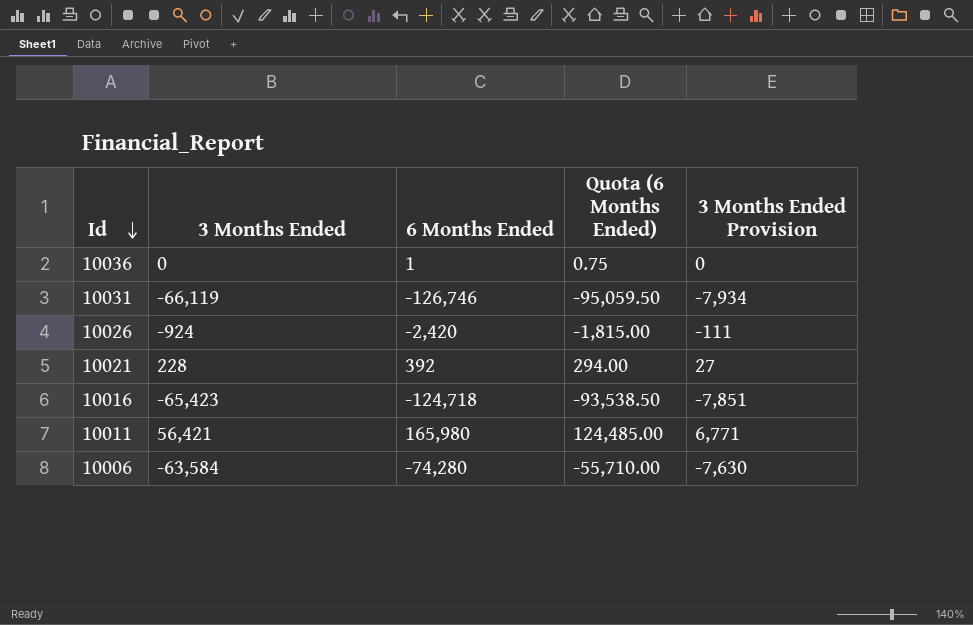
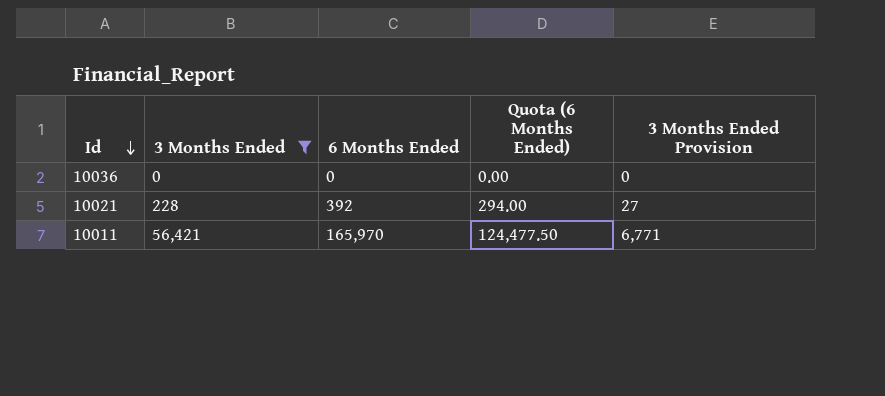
filter: none -> 3 Months Ended >= 0
10036 | 6 Months Ended: 1 -> 0
10036 | Quota (6 Months Ended): 0.75 -> 0.00
10011 | 6 Months Ended: 165,980 -> 165,970
10011 | Quota (6 Months Ended): 124,485.00 -> 124,477.50

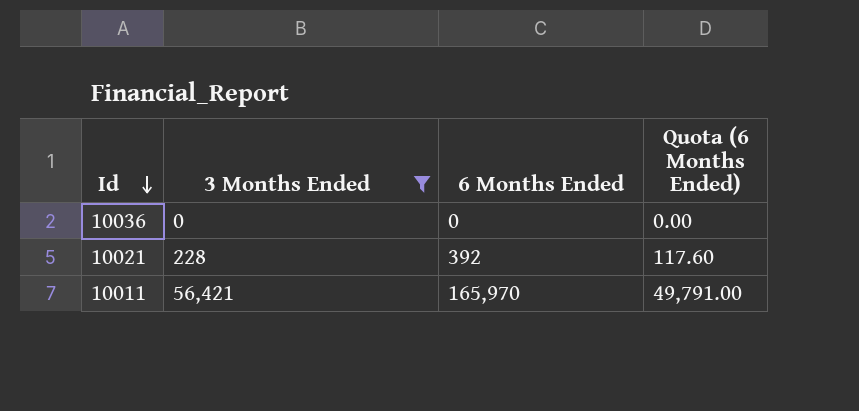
column 3 Months Ended Provision | formula: [3 Months Ended] * 0.12 -> none
column Quota (6 Months Ended) | formula: [6 Months Ended] * 0.75 -> [6 Months Ended] * 0.3

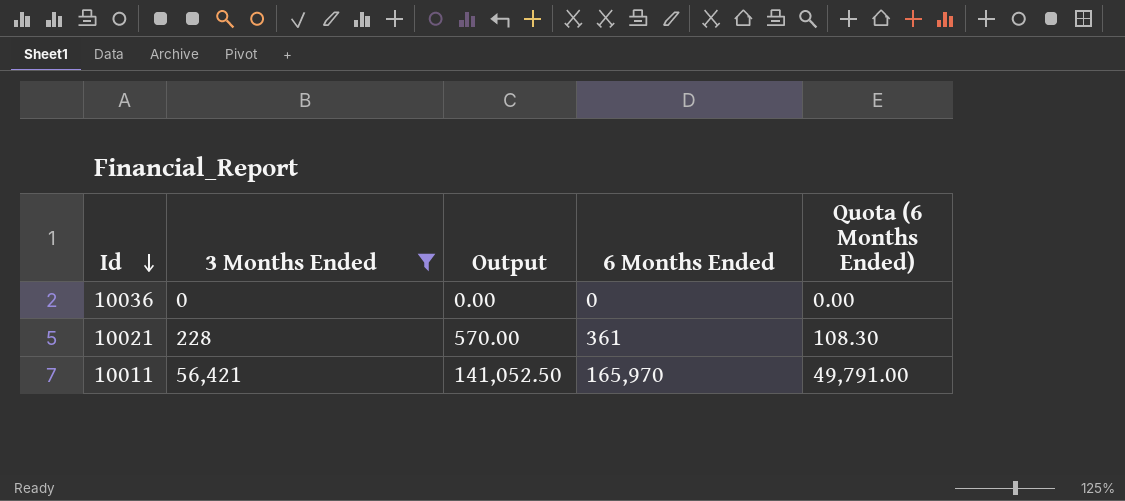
column Output | formula: none -> [3 Months Ended] * 2.5
10021 | 6 Months Ended: 392 -> 361
10021 | Quota (6 Months Ended): 117.60 -> 108.30

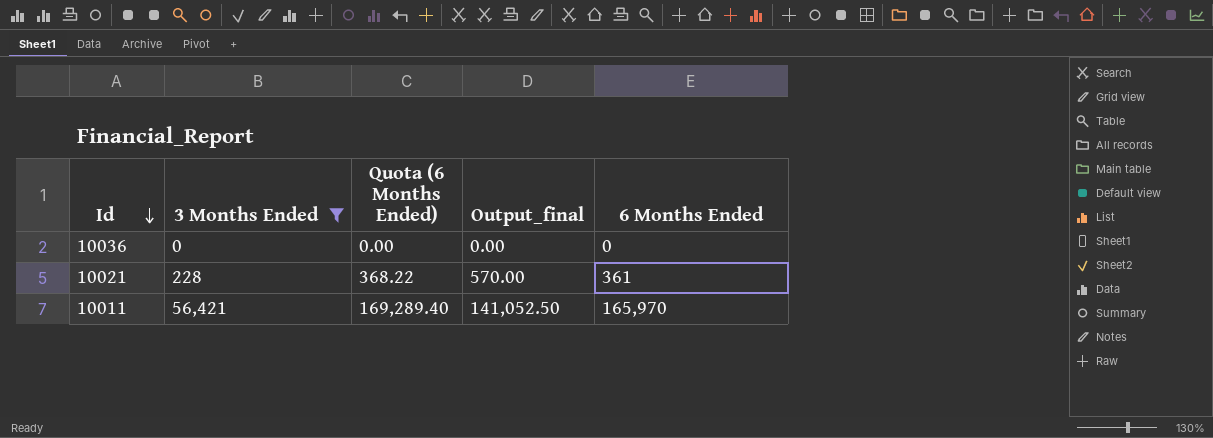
column Quota (6 Months Ended) | formula: [6 Months Ended] * 0.3 -> [6 Months Ended] * 1.02
column Quota (6 Months Ended) | position: 5 -> 3
column name: Output -> Output_final

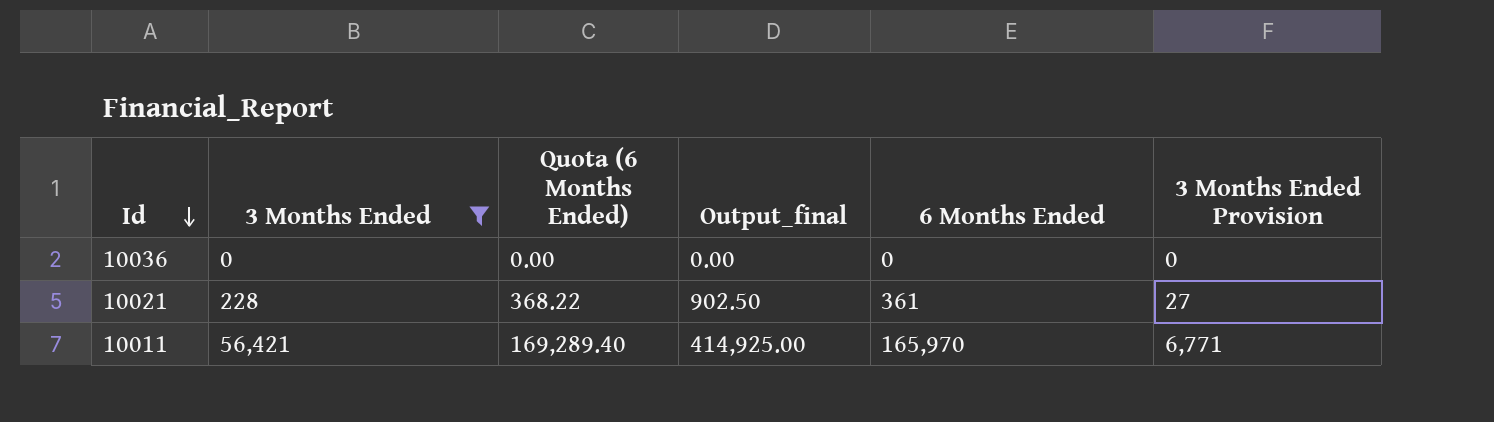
column Output_final | formula: [3 Months Ended] * 2.5 -> [6 Months Ended] * 2.5
column 3 Months Ended Provision | formula: none -> [3 Months Ended] * 0.12

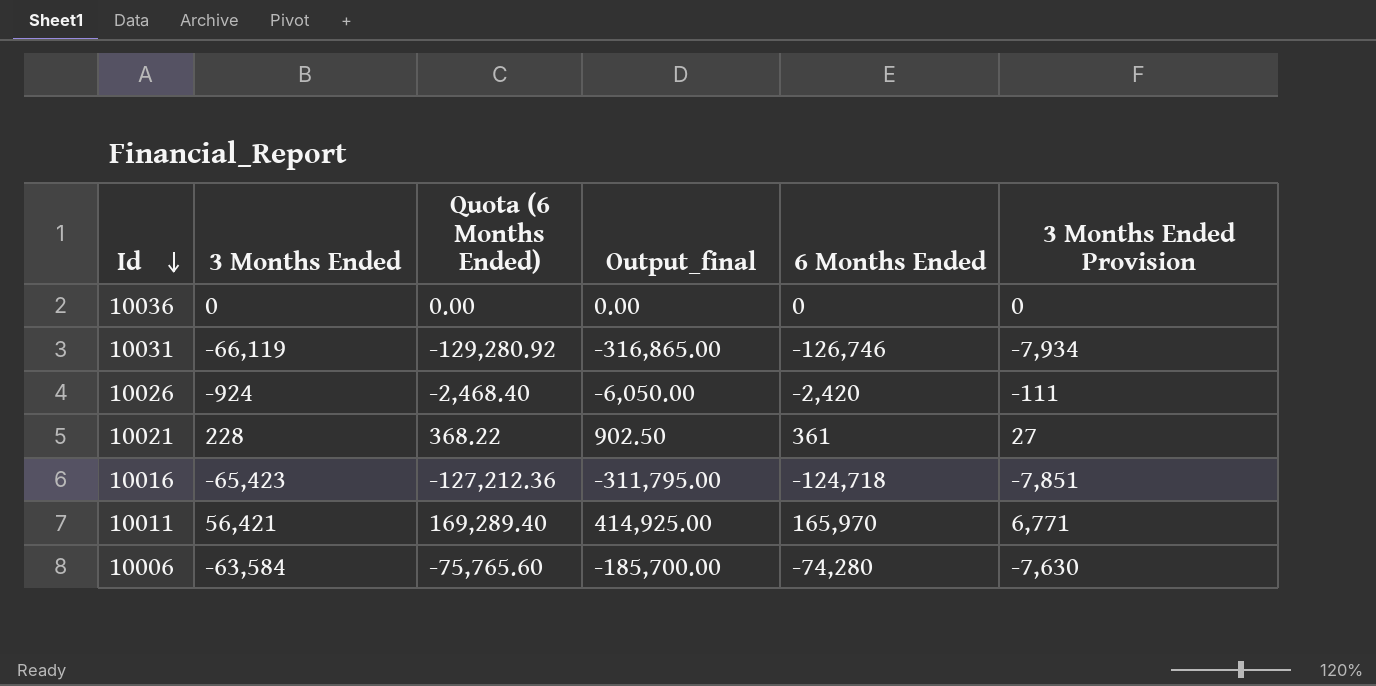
filter: 3 Months Ended >= 0 -> none

